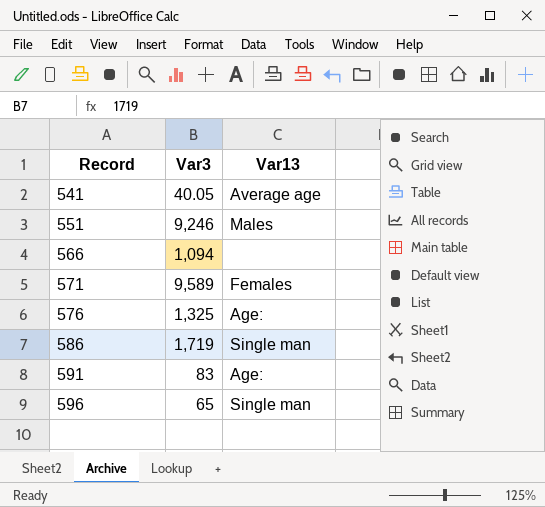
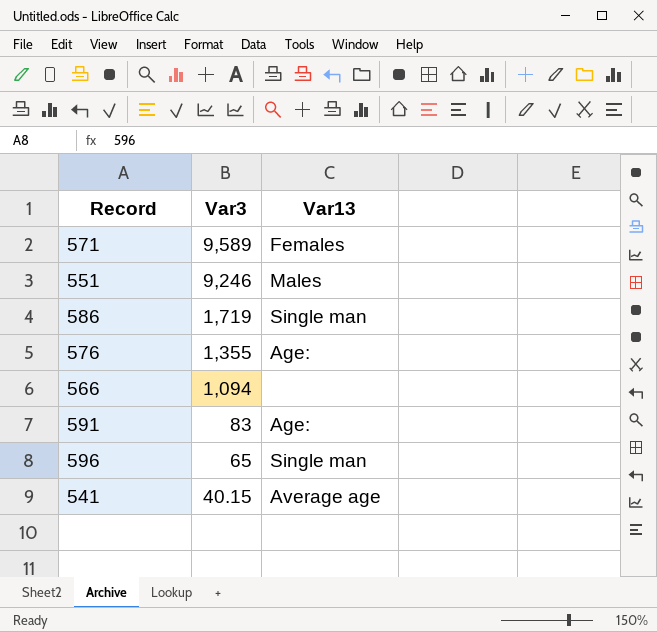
row order: Record ascending -> Var3 descending
576 | Var3: 1,325 -> 1,355
541 | Var3: 40.05 -> 40.15

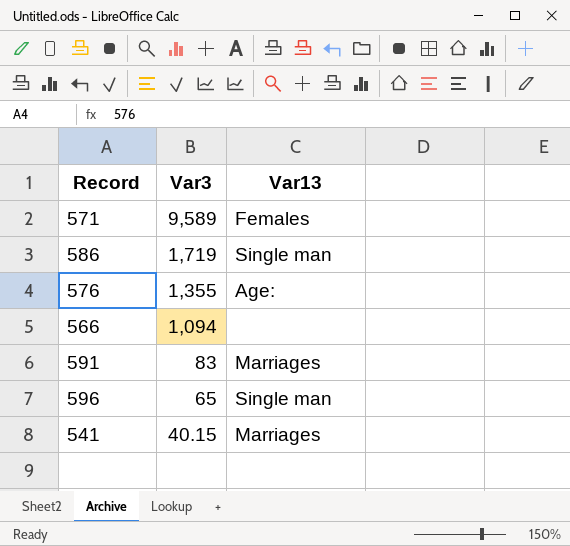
row 551: 9,246 | Males -> none
591 | Var13: Age: -> Marriages
541 | Var13: Average age -> Marriages

